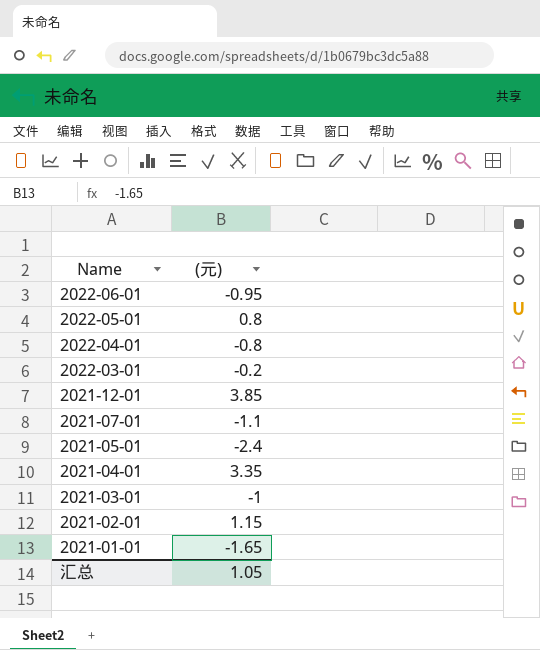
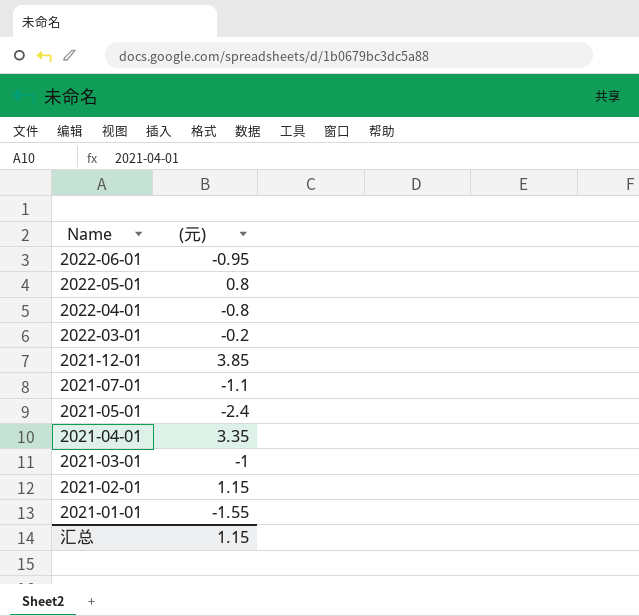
2021-01-01 | (元): -1.65 -> -1.55
汇总 | (元): 1.05 -> 1.15

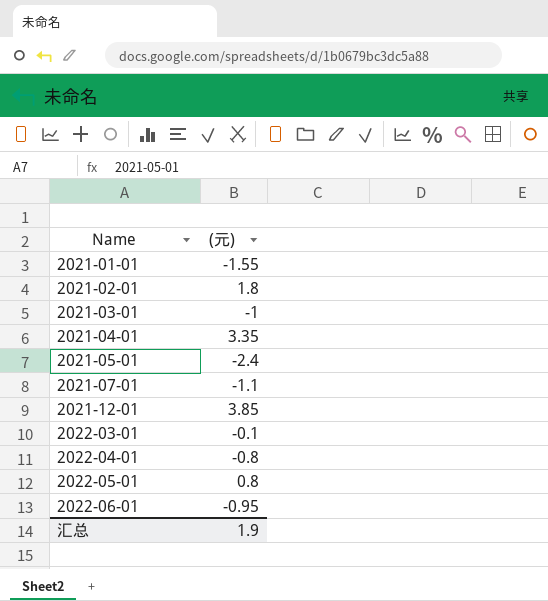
row order: Name descending -> Name ascending
2021-02-01 | (元): 1.15 -> 1.8
2022-03-01 | (元): -0.2 -> -0.1
汇总 | (元): 1.15 -> 1.9

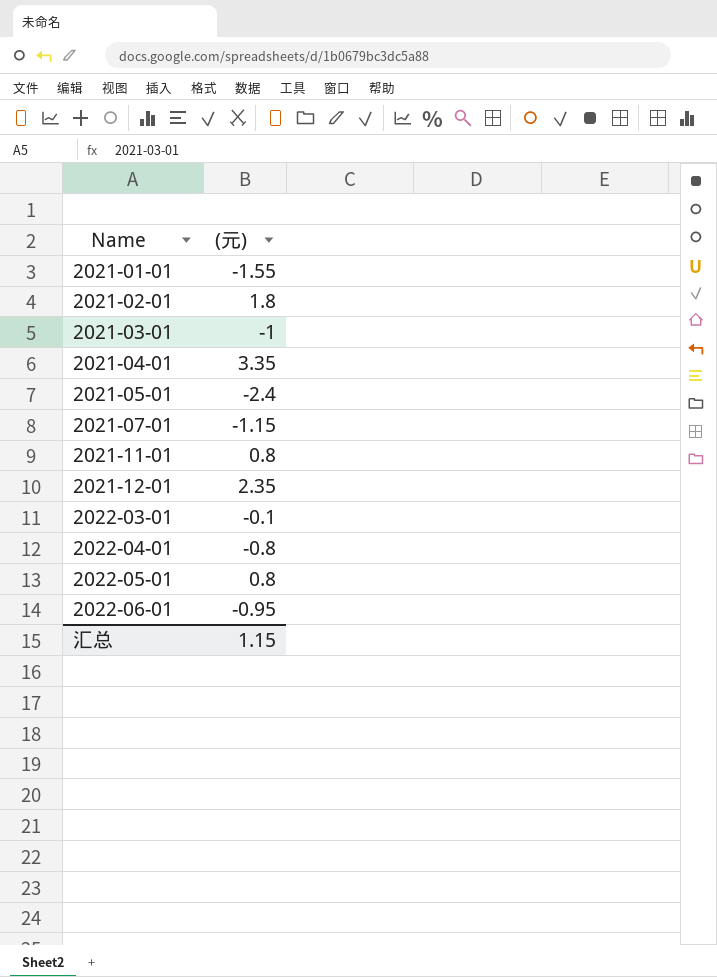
2021-07-01 | (元): -1.1 -> -1.15
row 2021-11-01: none -> 0.8
2021-12-01 | (元): 3.85 -> 2.35
汇总 | (元): 1.9 -> 1.15

